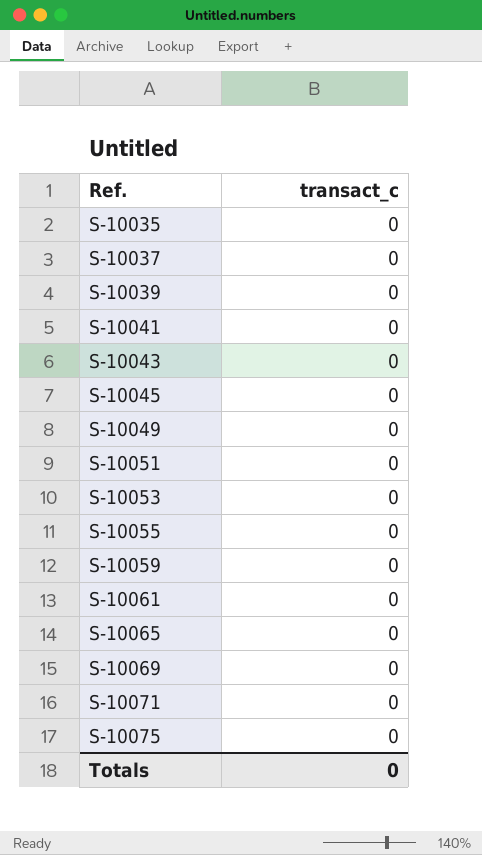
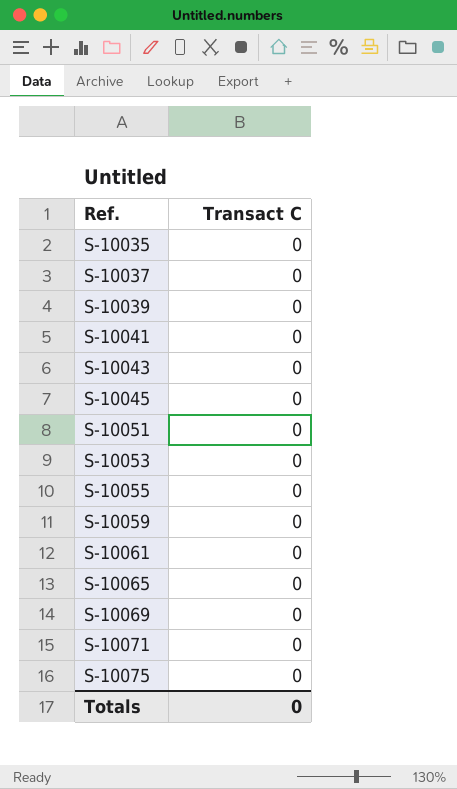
column name: transact_c -> Transact C
row S-10049: 0 -> none

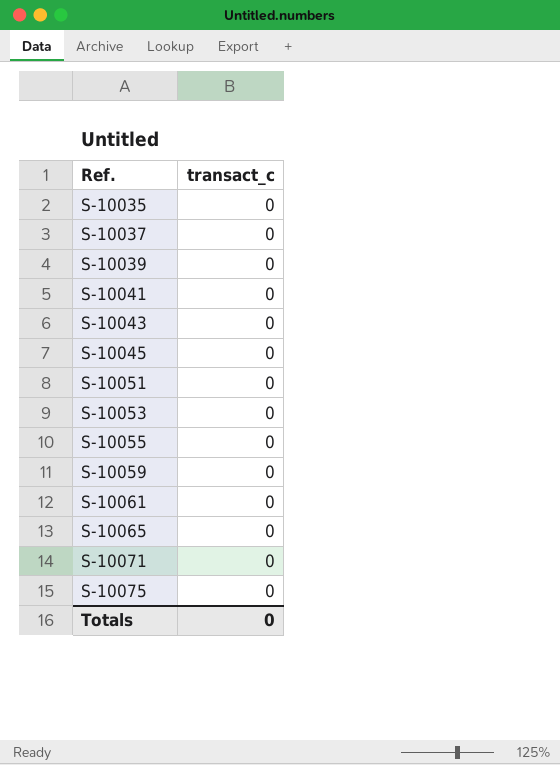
column name: Transact C -> transact_c
row S-10069: 0 -> none

